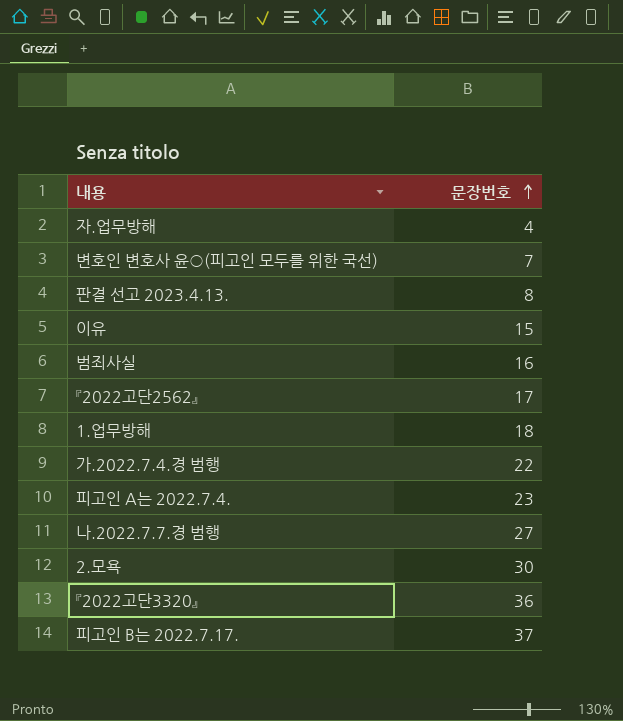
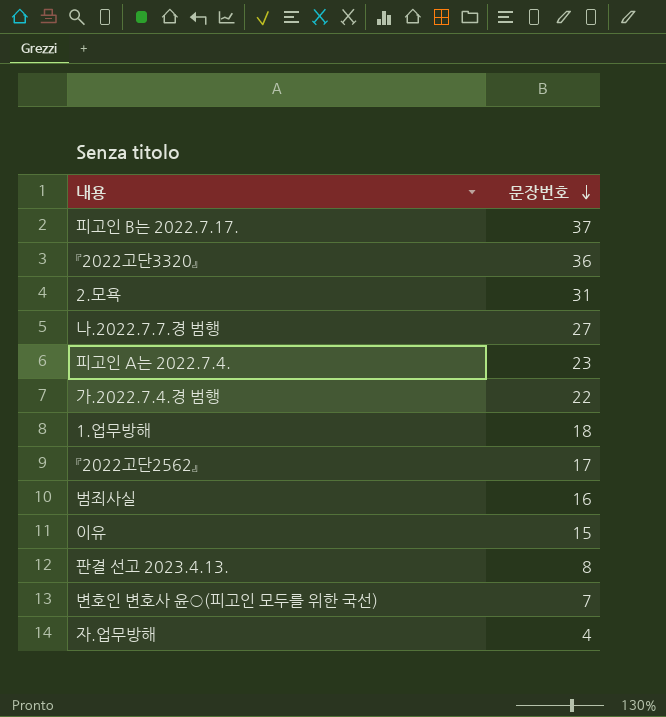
row order: 문장번호 ascending -> 문장번호 descending
2.모욕 | 문장번호: 30 -> 31

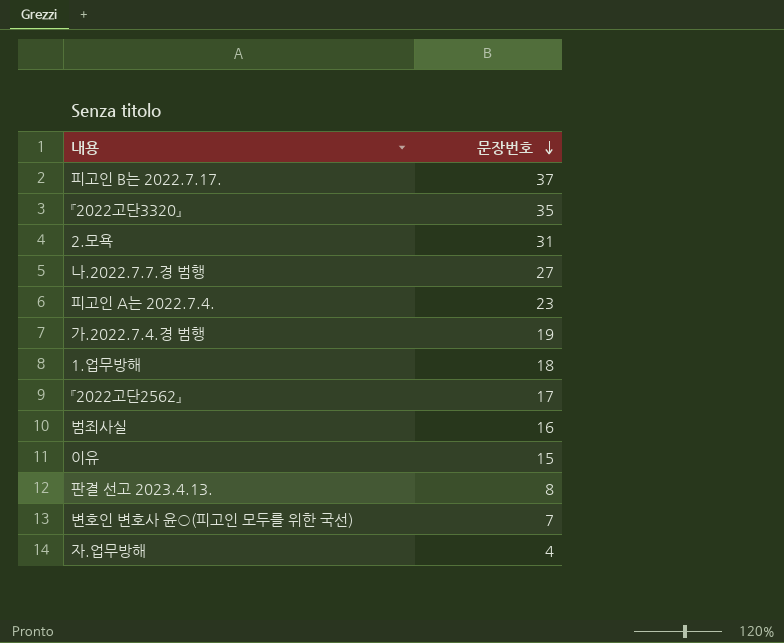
『2022고단3320』 | 문장번호: 36 -> 35
가.2022.7.4.경 범행 | 문장번호: 22 -> 19

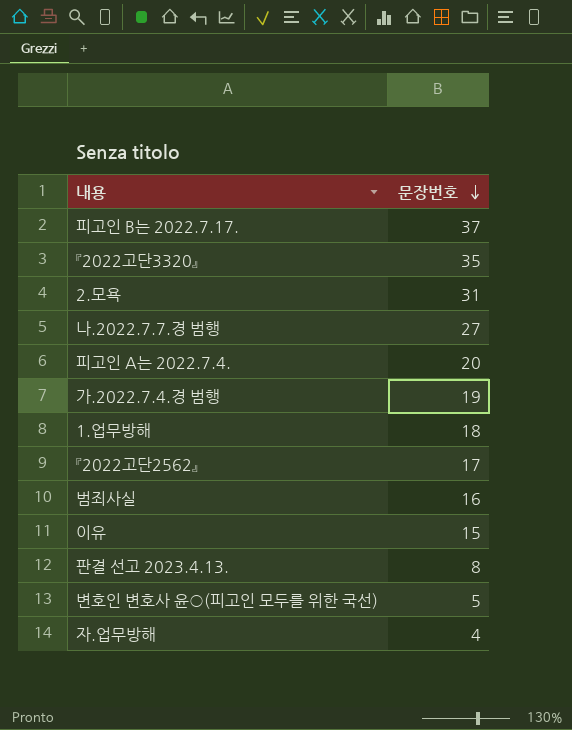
피고인 A는 2022.7.4. | 문장번호: 23 -> 20
변호인 변호사 윤○(피고인 모두를 위한 국선) | 문장번호: 7 -> 5

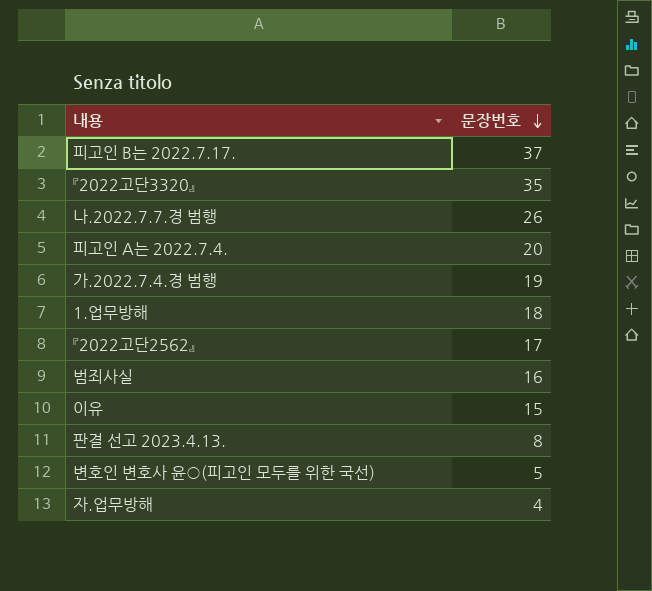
row 2.모욕: 31 -> none
나.2022.7.7.경 범행 | 문장번호: 27 -> 26

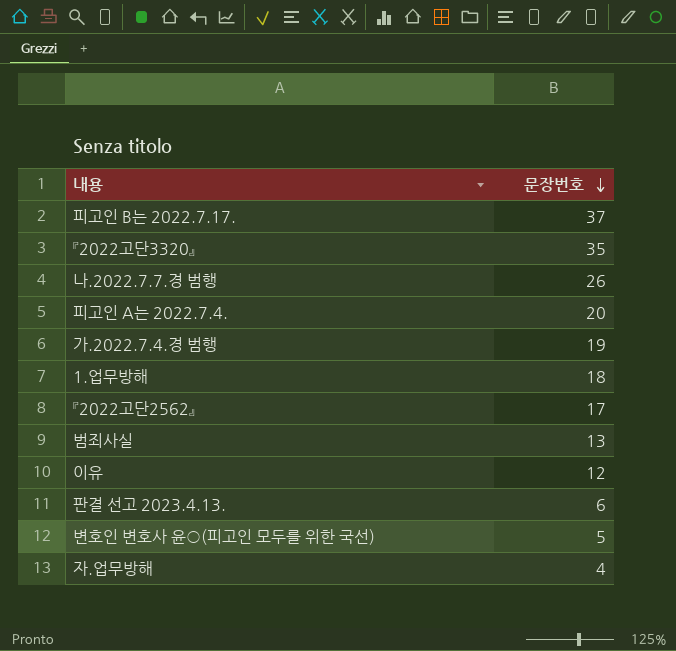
범죄사실 | 문장번호: 16 -> 13
이유 | 문장번호: 15 -> 12
판결 선고 2023.4.13. | 문장번호: 8 -> 6

